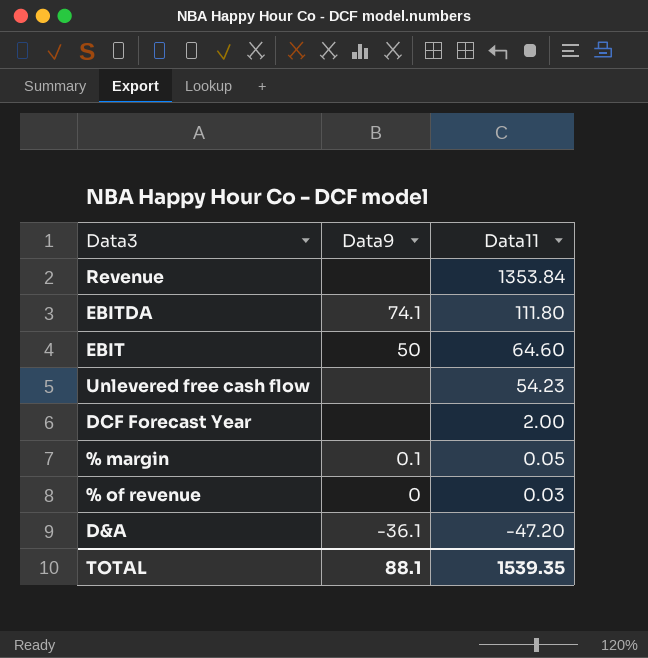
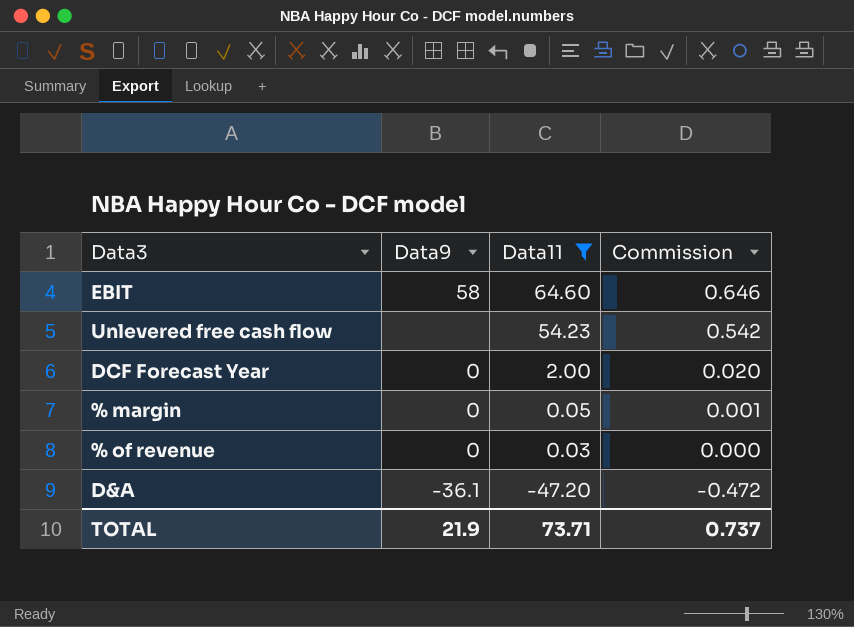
filter: none -> Data11 <= 64.60
column Commission | formula: none -> [Data11] * 0.01
EBIT | Data9: 50 -> 58
DCF Forecast Year | Data9: none -> 0
% margin | Data9: 0.1 -> 0
TOTAL | Data9: 88.1 -> 21.9
TOTAL | Data11: 1539.35 -> 73.71

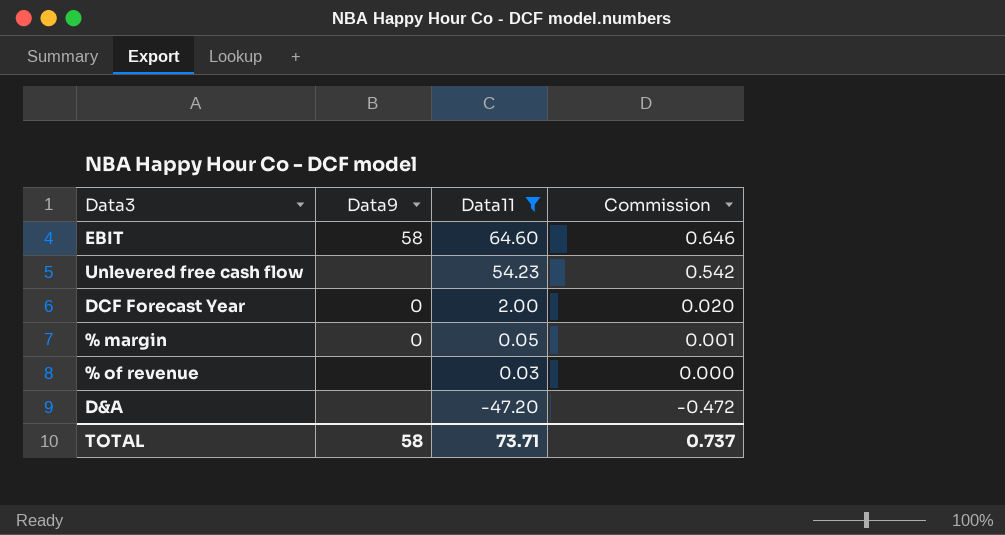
% of revenue | Data9: 0 -> none
D&A | Data9: -36.1 -> none
TOTAL | Data9: 21.9 -> 58

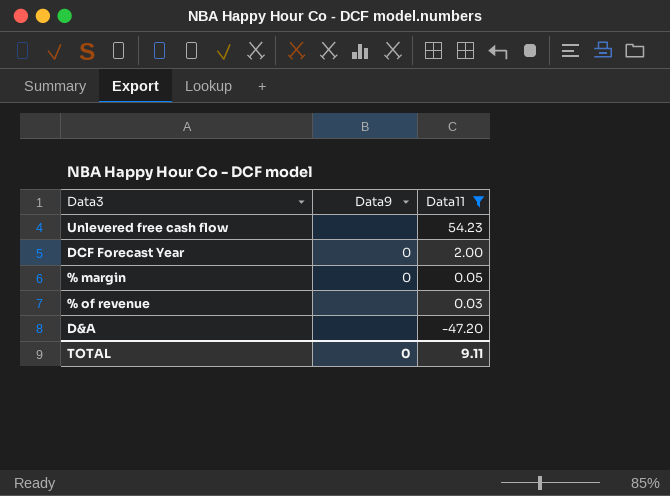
column Commission | formula: [Data11] * 0.01 -> none
row EBIT: 58 | 64.60 | 0.646 -> none
TOTAL | Data9: 58 -> 0
TOTAL | Data11: 73.71 -> 9.11

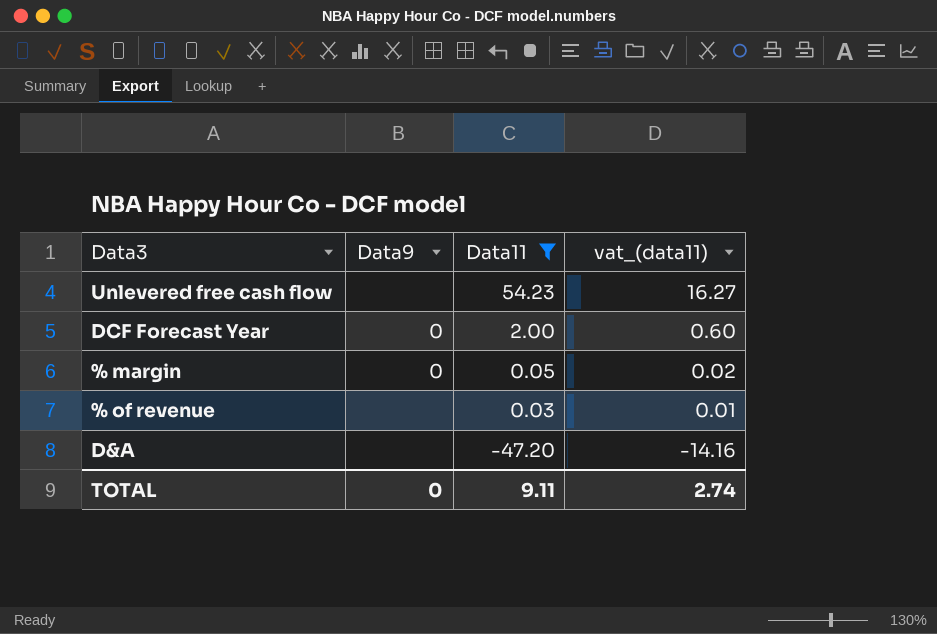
column vat_(data11) | formula: none -> [Data11] * 0.3

